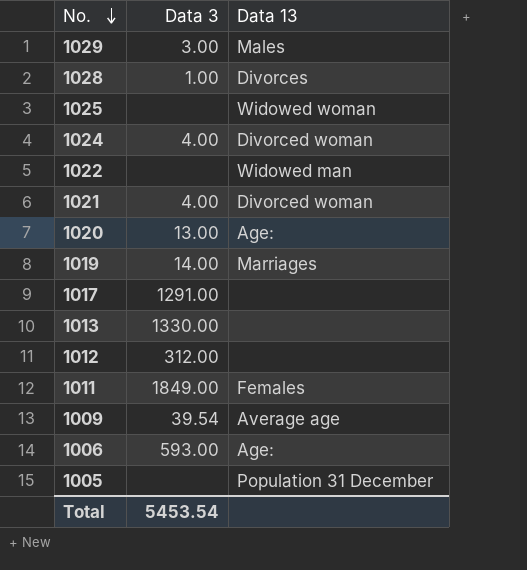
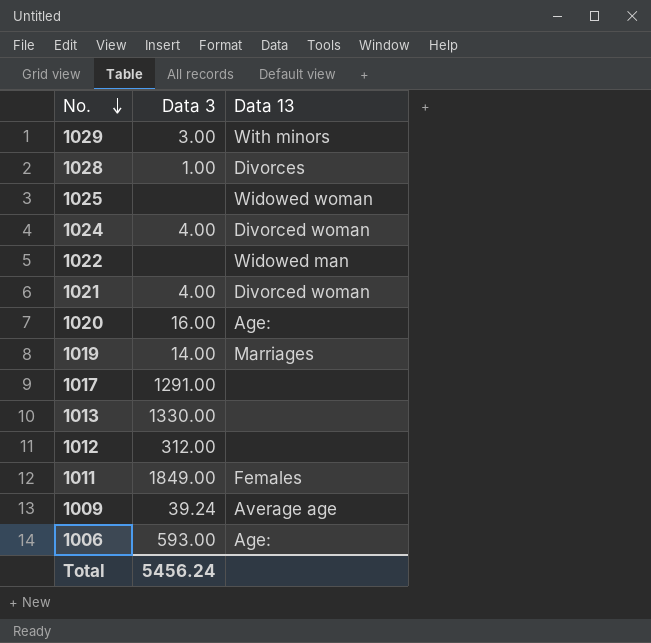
row 1005: none | Population 31 December -> none
1029 | Data 13: Males -> With minors
1020 | Data 3: 13.00 -> 16.00
1009 | Data 3: 39.54 -> 39.24
Total | Data 3: 5453.54 -> 5456.24

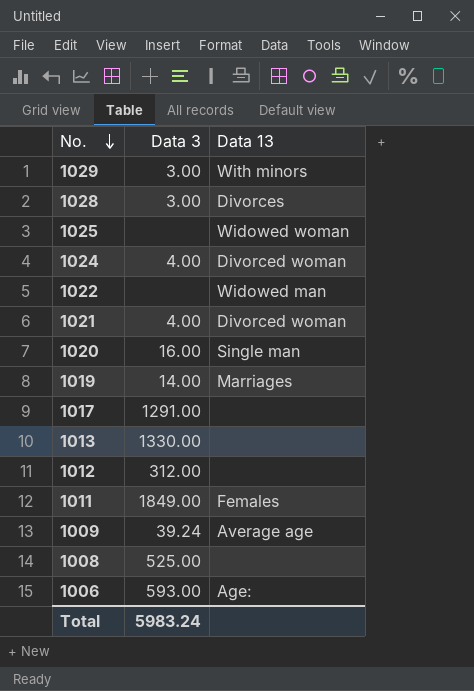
1028 | Data 3: 1.00 -> 3.00
1020 | Data 13: Age: -> Single man
row 1008: none -> 525.00 | none
Total | Data 3: 5456.24 -> 5983.24

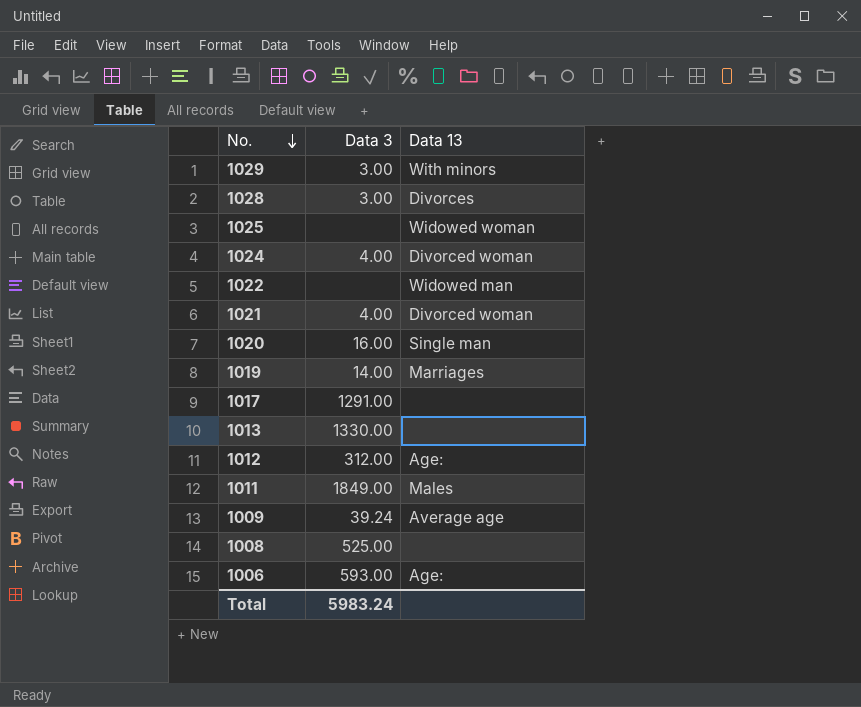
1012 | Data 13: none -> Age:
1011 | Data 13: Females -> Males

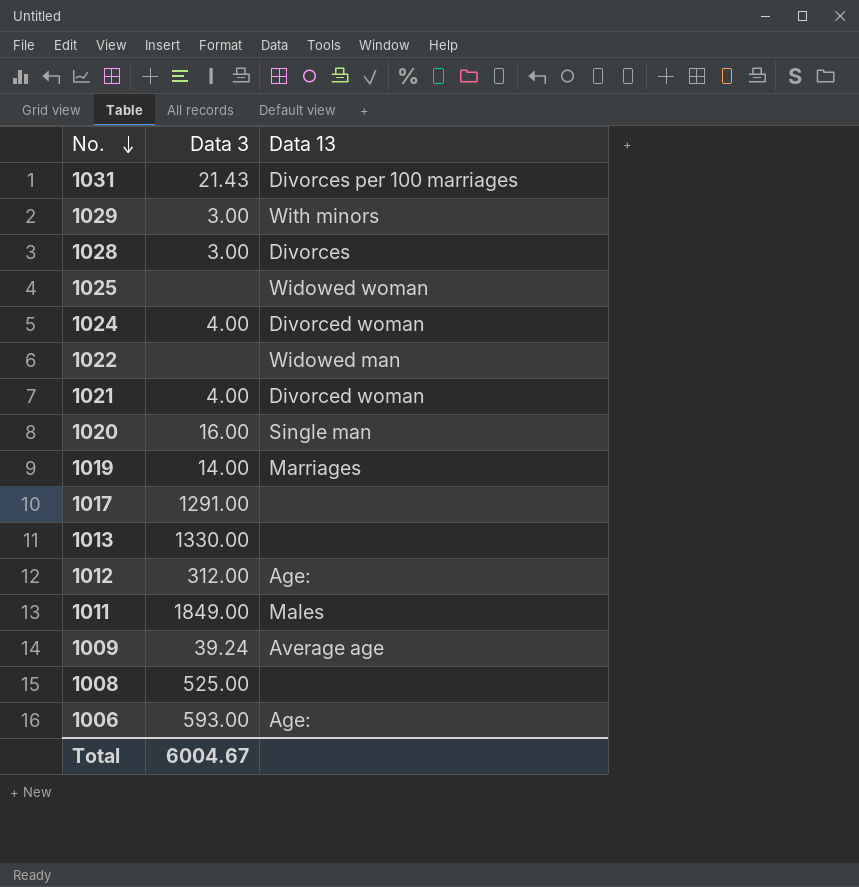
row 1031: none -> 21.43 | Divorces per 100 marriages
Total | Data 3: 5983.24 -> 6004.67

